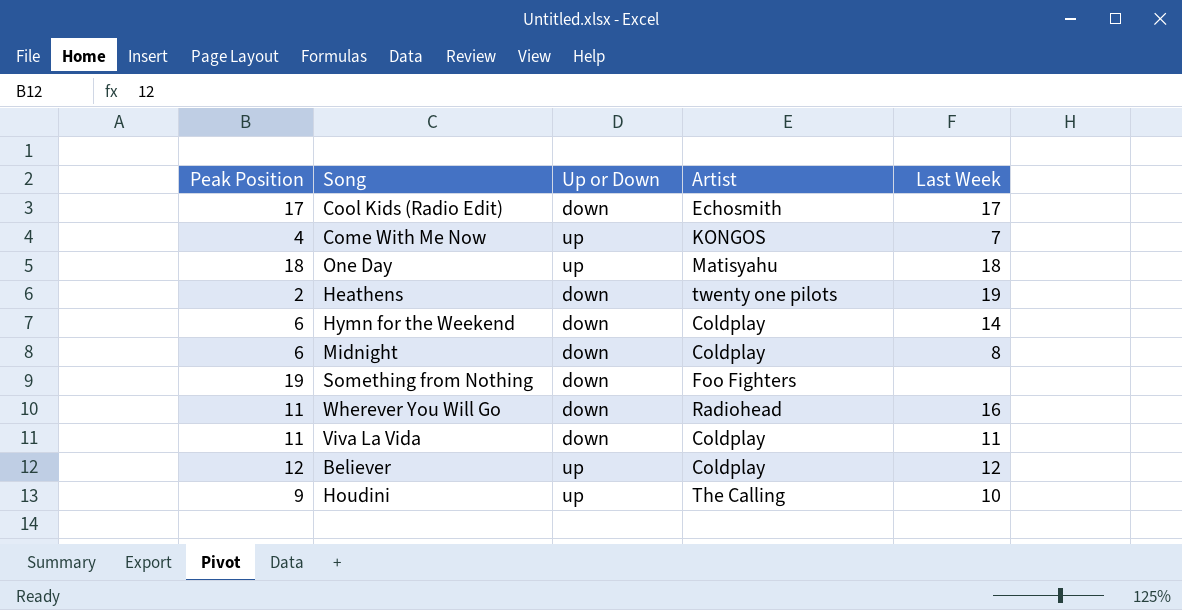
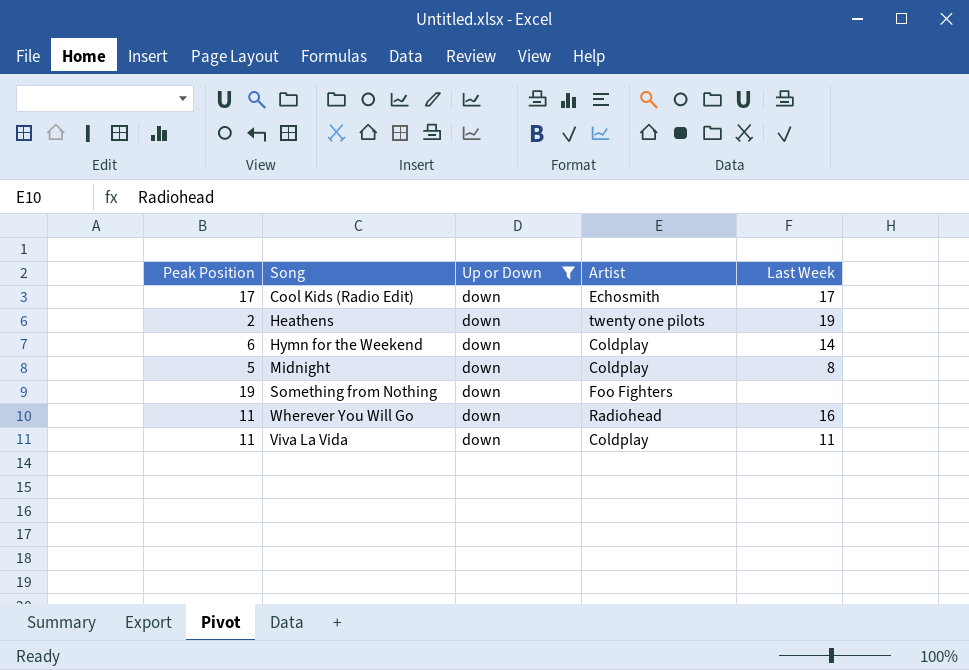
filter: none -> Up or Down = down
Midnight | Peak Position: 6 -> 5

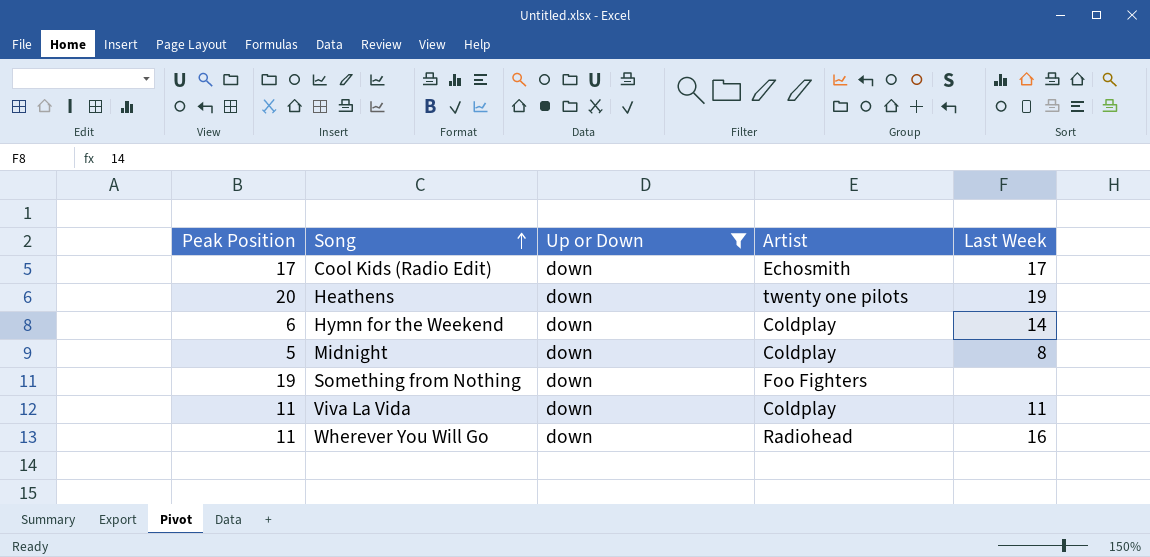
row order: none -> Song ascending
Heathens | Peak Position: 2 -> 20

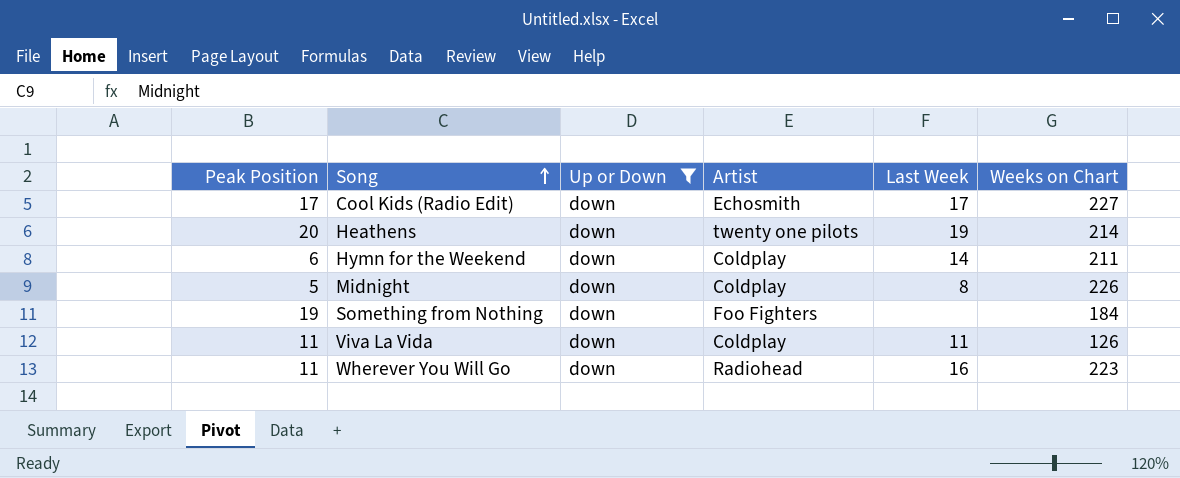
column Weeks on Chart | position: none -> 6

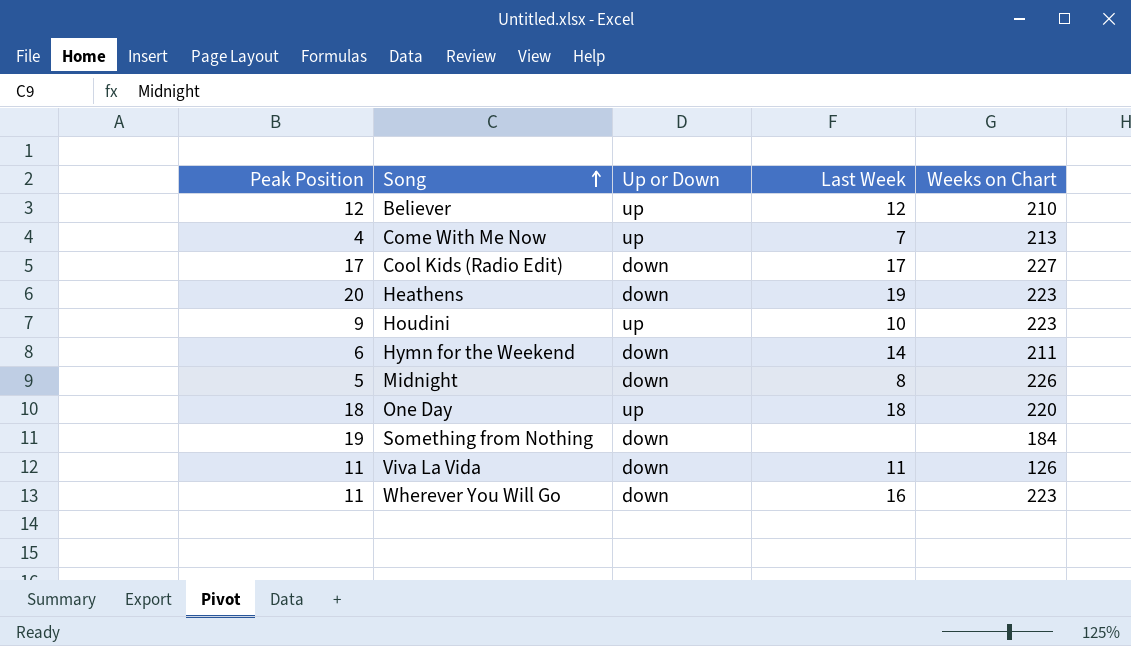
filter: Up or Down = down -> none
column Artist | position: 4 -> none
Heathens | Weeks on Chart: 214 -> 223

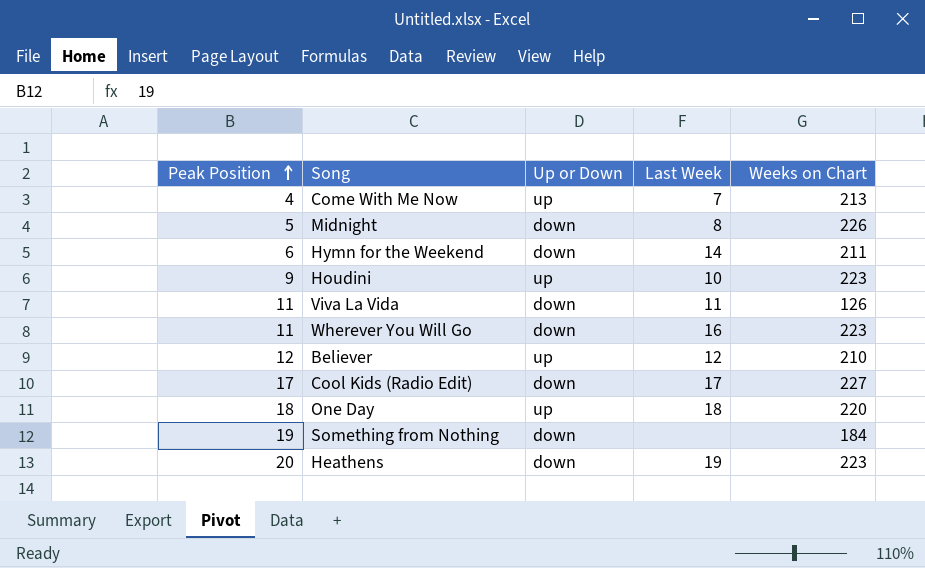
row order: Song ascending -> Peak Position ascending

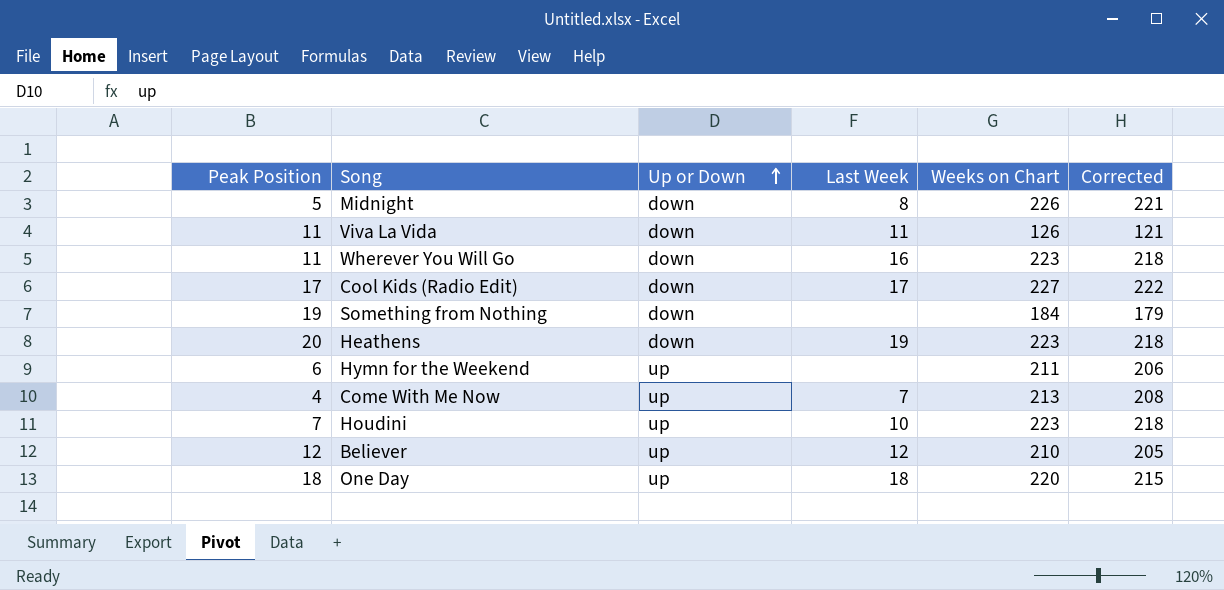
row order: Peak Position ascending -> Up or Down ascending
column Corrected | formula: none -> [Weeks on Chart] - 5
Hymn for the Weekend | Up or Down: down -> up
Hymn for the Weekend | Last Week: 14 -> none
Houdini | Peak Position: 9 -> 7

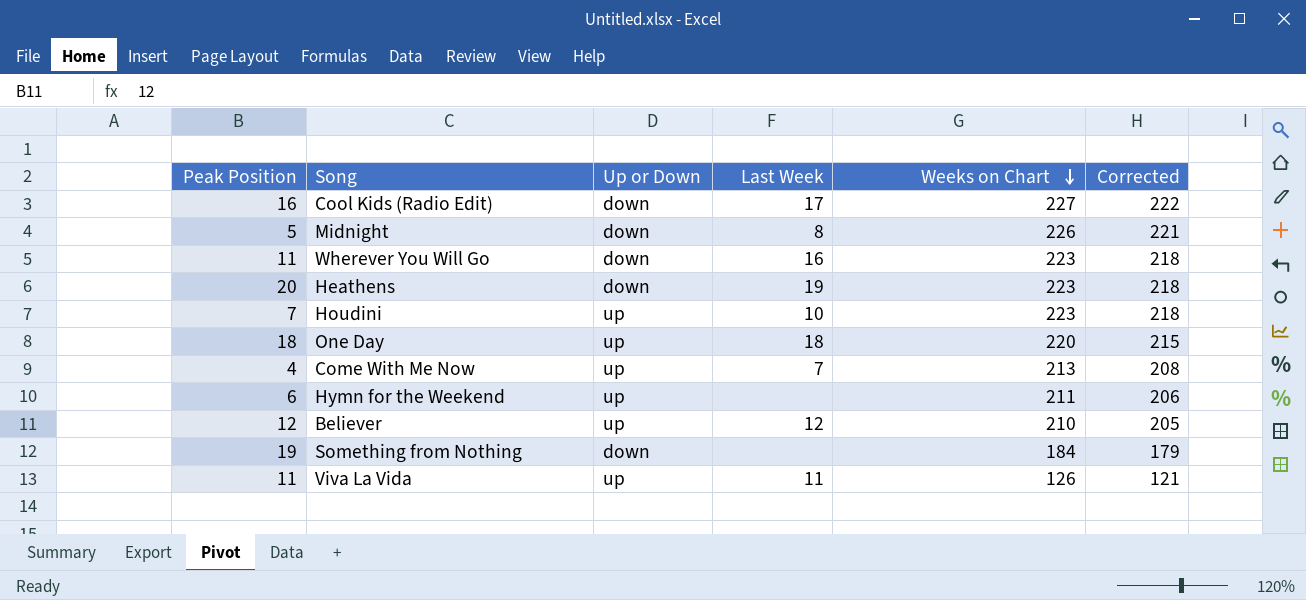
row order: Up or Down ascending -> Weeks on Chart descending
Cool Kids (Radio Edit) | Peak Position: 17 -> 16
Viva La Vida | Up or Down: down -> up

